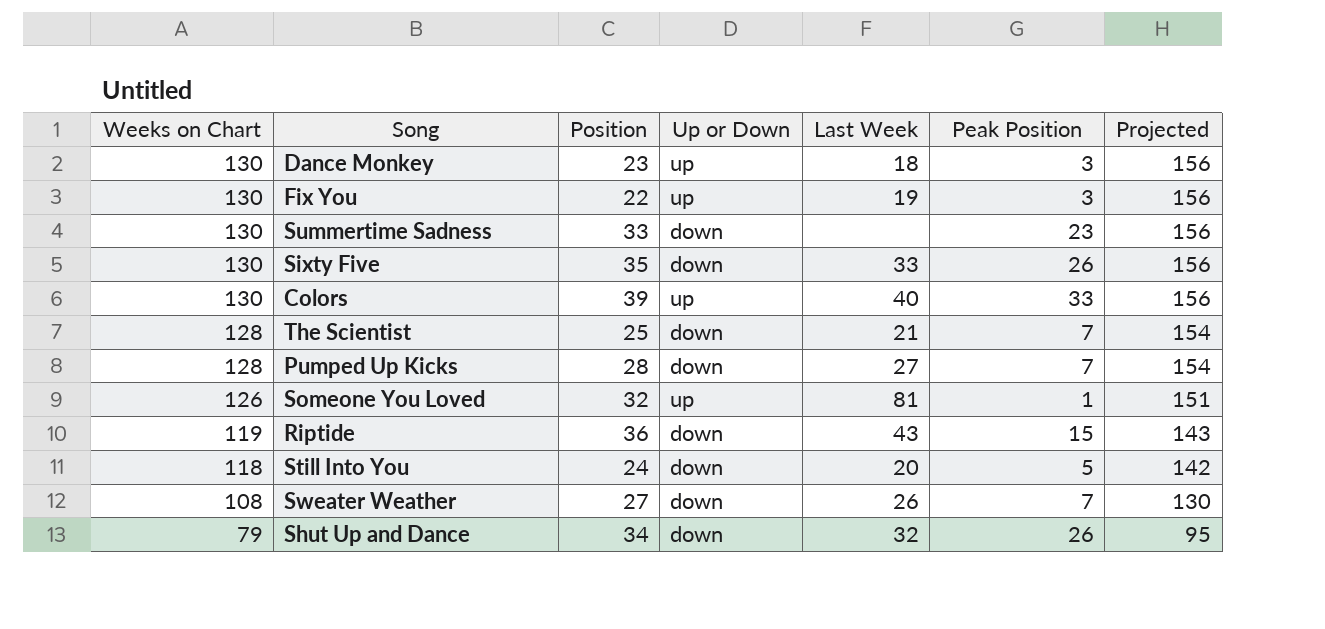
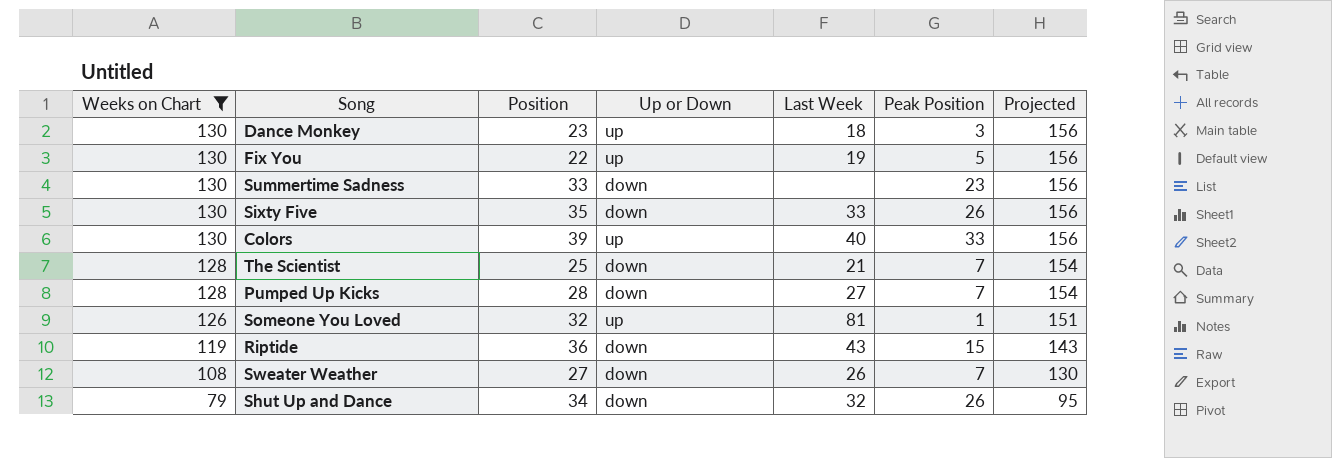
filter: none -> Weeks on Chart != 118
Fix You | Peak Position: 3 -> 5

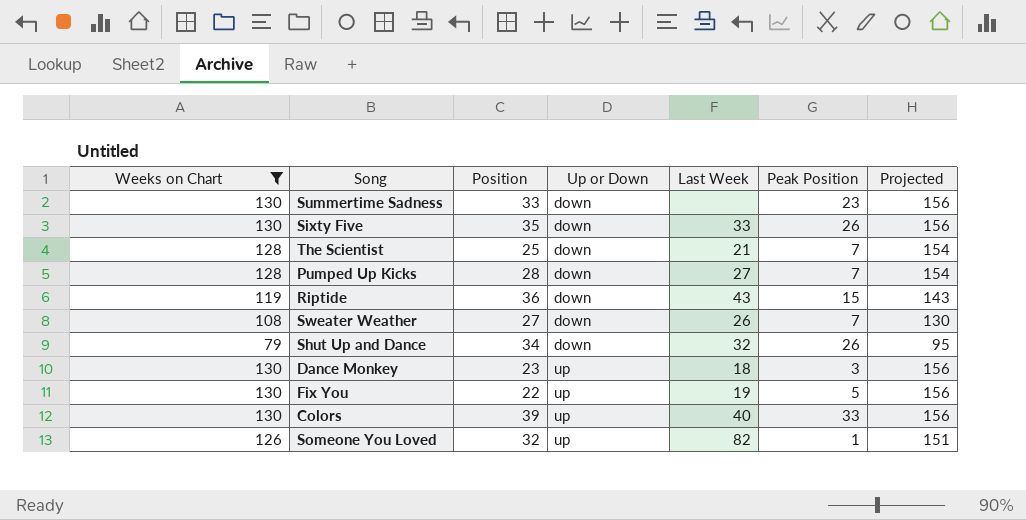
row order: Weeks on Chart descending -> Up or Down ascending
Someone You Loved | Last Week: 81 -> 82

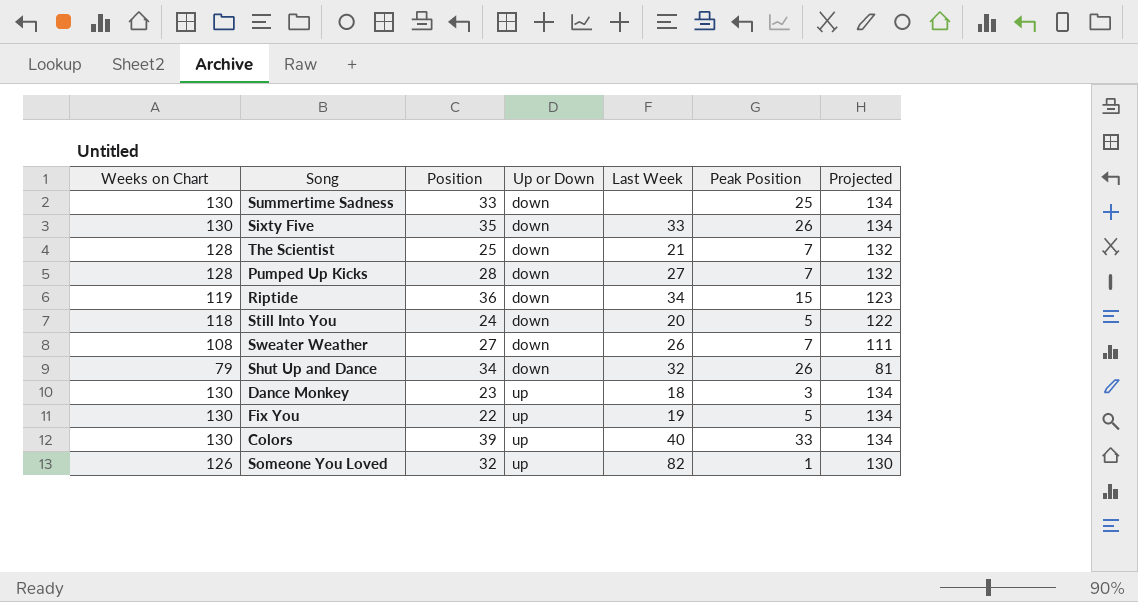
filter: Weeks on Chart != 118 -> none
column Projected | formula: [Weeks on Chart] * 1.2 -> [Weeks on Chart] * 1.03
Summertime Sadness | Peak Position: 23 -> 25
Riptide | Last Week: 43 -> 34

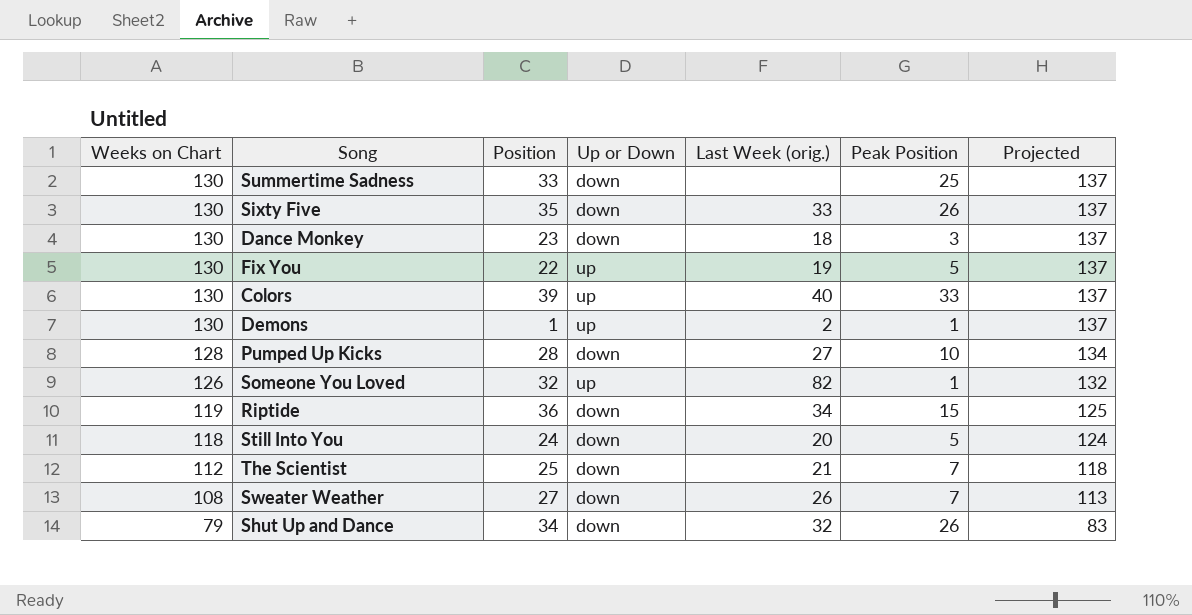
row order: Up or Down ascending -> Weeks on Chart descending
column name: Last Week -> Last Week (orig.)
column Projected | formula: [Weeks on Chart] * 1.03 -> [Weeks on Chart] * 1.05
Dance Monkey | Up or Down: up -> down
row Demons: none -> 130 | 1 | up | 2 | 1 | 137
Pumped Up Kicks | Peak Position: 7 -> 10
The Scientist | Weeks on Chart: 128 -> 112

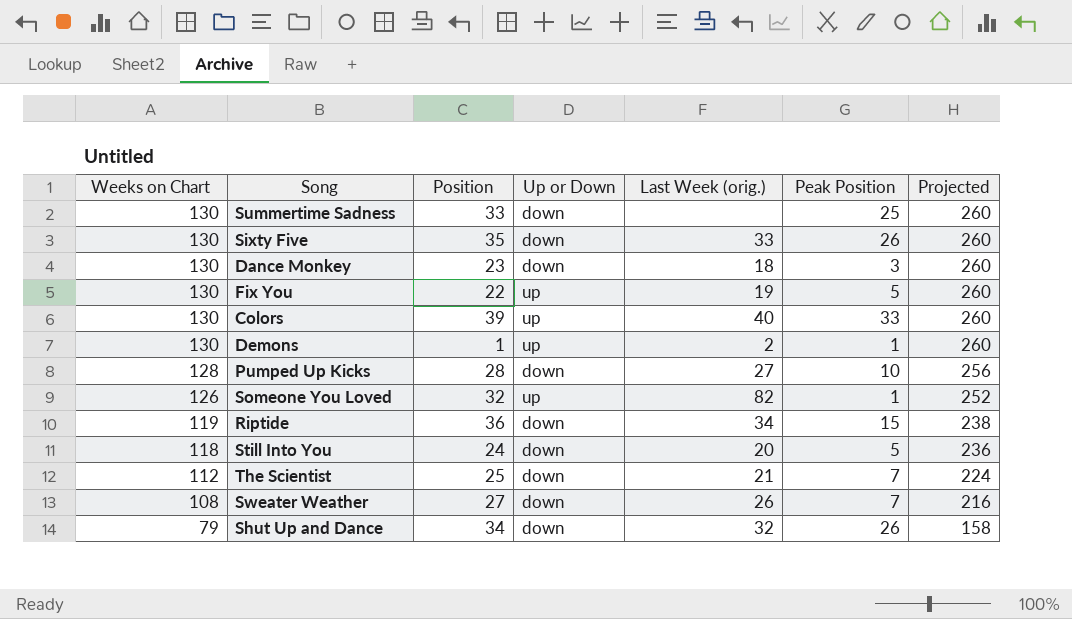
column Projected | formula: [Weeks on Chart] * 1.05 -> [Weeks on Chart] * 2

